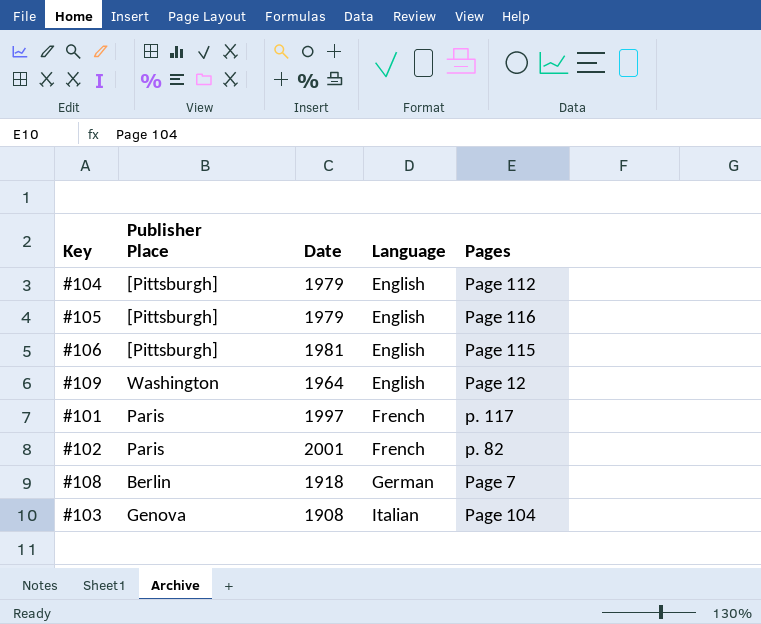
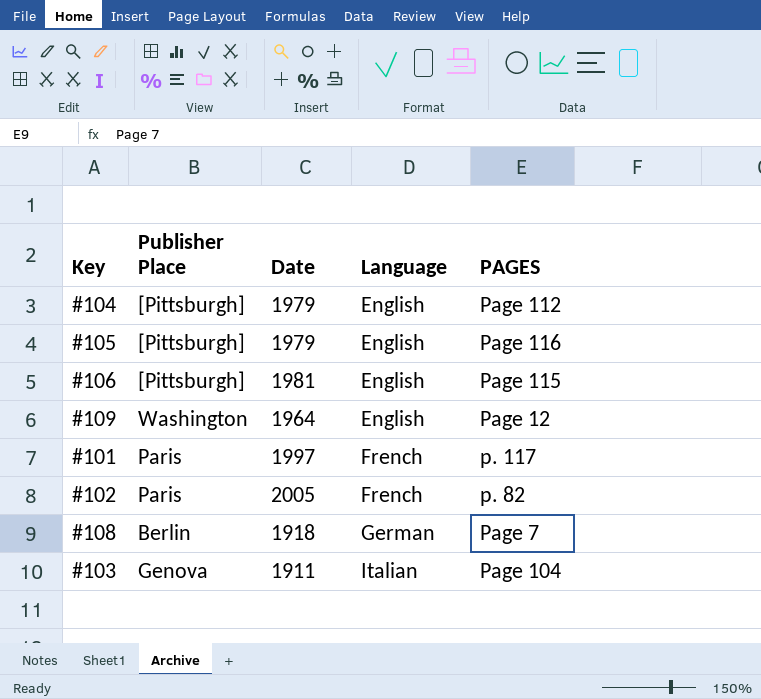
column name: Pages -> PAGES
#102 | Date: 2001 -> 2005
#103 | Date: 1908 -> 1911

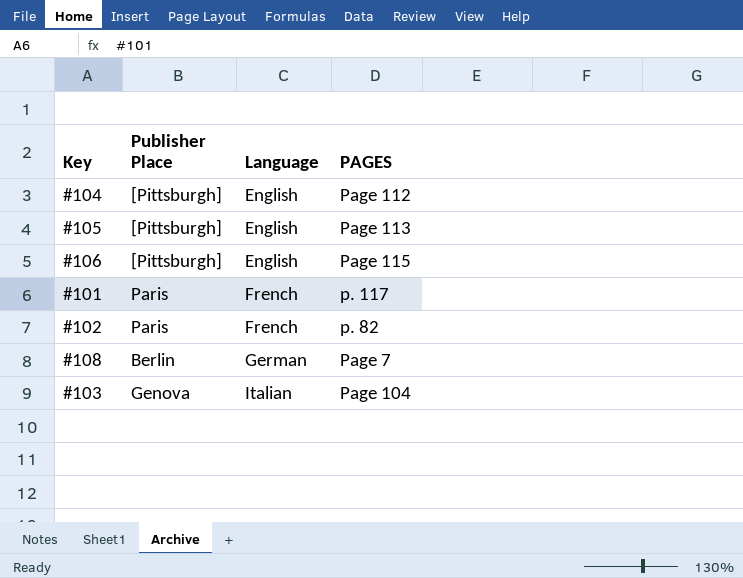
column Date | position: 3 -> none
row #109: Washington | 1964 | English | Page 12 -> none
#105 | PAGES: Page 116 -> Page 113

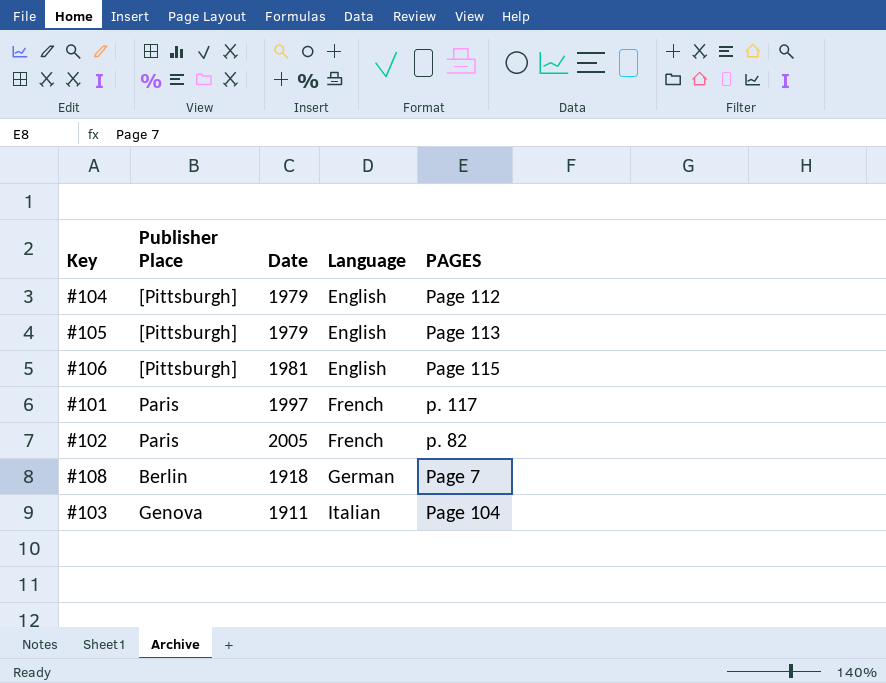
column Date | position: none -> 3

